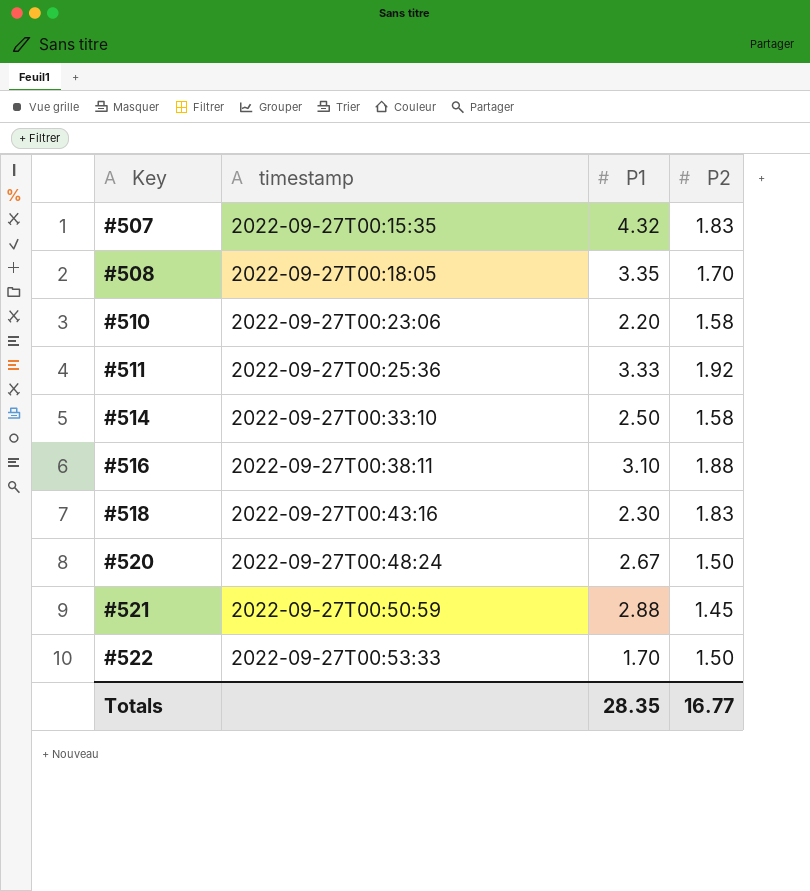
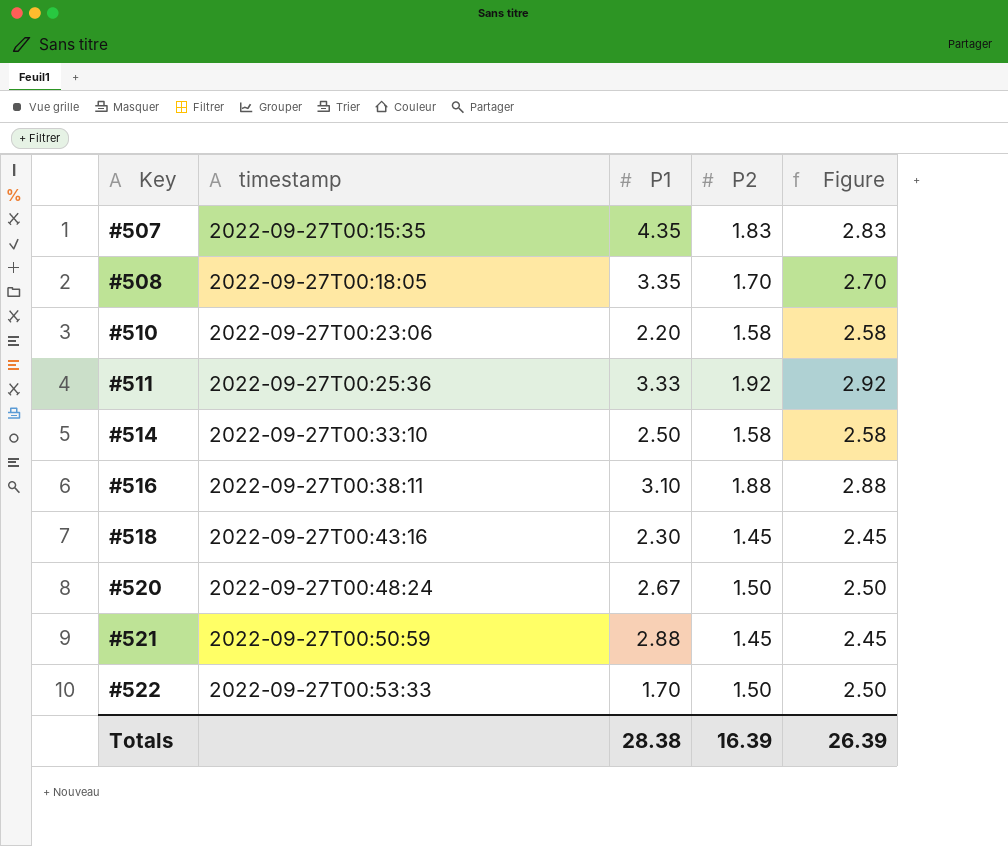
column Figure | formula: none -> [P2] + 1
#507 | P1: 4.32 -> 4.35
#518 | P2: 1.83 -> 1.45
Totals | P1: 28.35 -> 28.38
Totals | P2: 16.77 -> 16.39

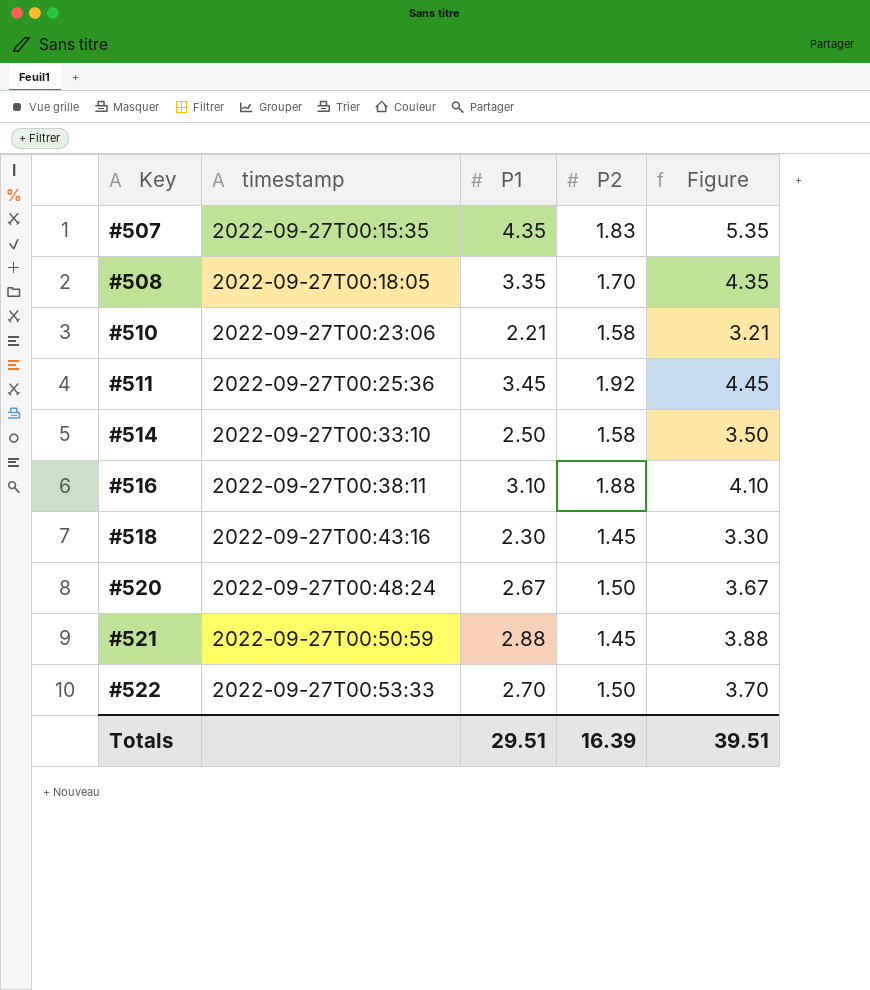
column Figure | formula: [P2] + 1 -> [P1] + 1
#510 | P1: 2.20 -> 2.21
#511 | P1: 3.33 -> 3.45
#522 | P1: 1.70 -> 2.70
Totals | P1: 28.38 -> 29.51
Totals | Figure: 26.39 -> 39.51

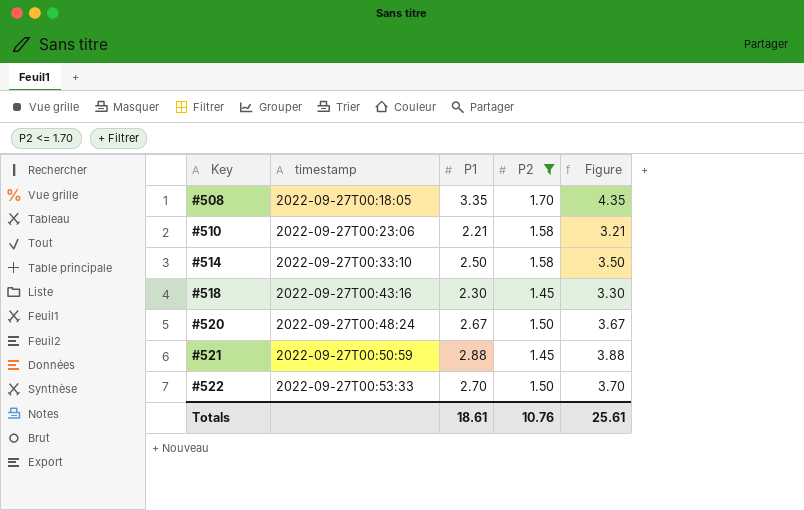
filter: none -> P2 <= 1.70
Totals | P1: 29.51 -> 18.61
Totals | P2: 16.39 -> 10.76
Totals | Figure: 39.51 -> 25.61

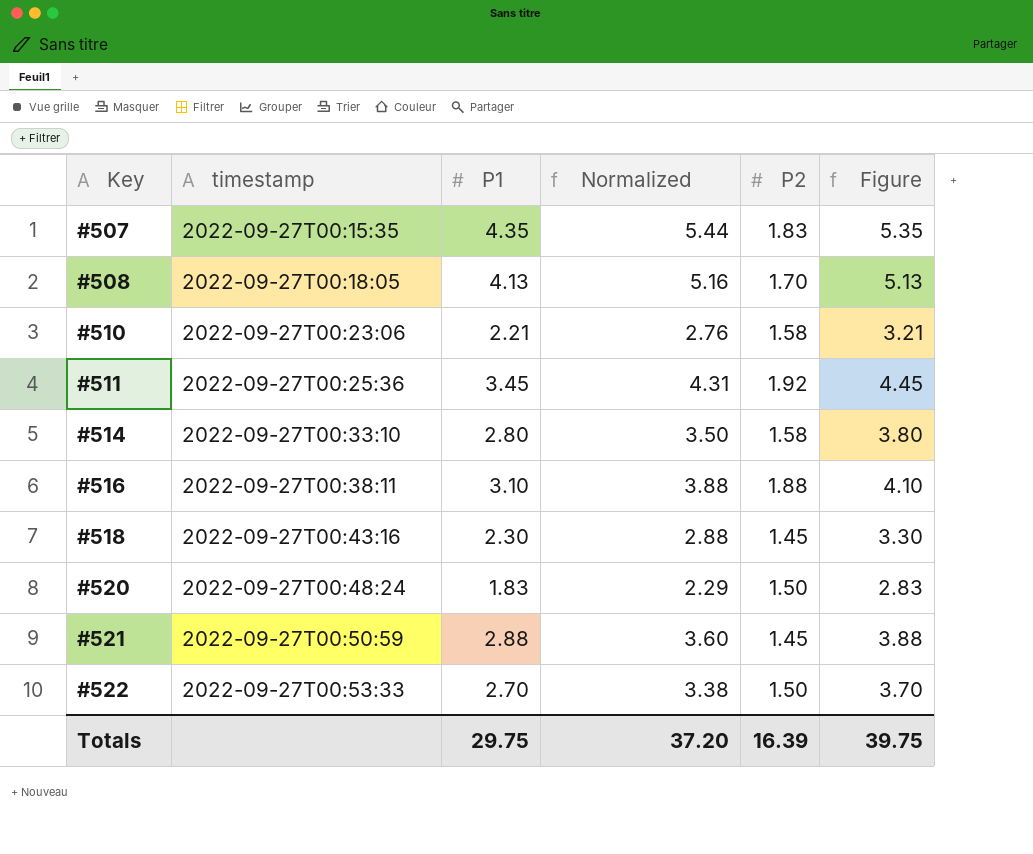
filter: P2 <= 1.70 -> none
column Normalized | formula: none -> [P1] * 1.25
#508 | P1: 3.35 -> 4.13
#508 | Figure: 4.35 -> 5.13
#514 | P1: 2.50 -> 2.80
#514 | Figure: 3.50 -> 3.80
#520 | P1: 2.67 -> 1.83
#520 | Figure: 3.67 -> 2.83
Totals | P1: 18.61 -> 29.75
Totals | P2: 10.76 -> 16.39
Totals | Figure: 25.61 -> 39.75

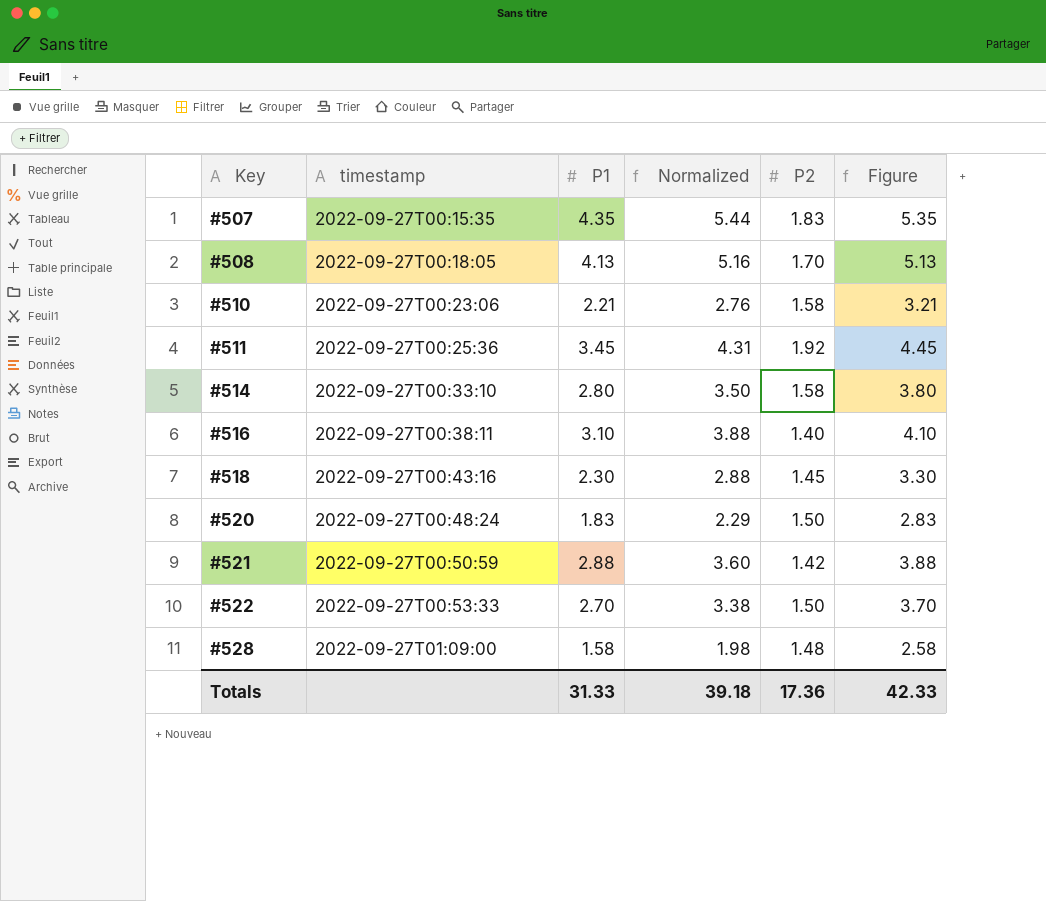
#516 | P2: 1.88 -> 1.40
#521 | P2: 1.45 -> 1.42
row #528: none -> 2022-09-27T01:09:00 | 1.58 | 1.98 | 1.48 | 2.58
Totals | P1: 29.75 -> 31.33
Totals | Normalized: 37.20 -> 39.18
Totals | P2: 16.39 -> 17.36
Totals | Figure: 39.75 -> 42.33

